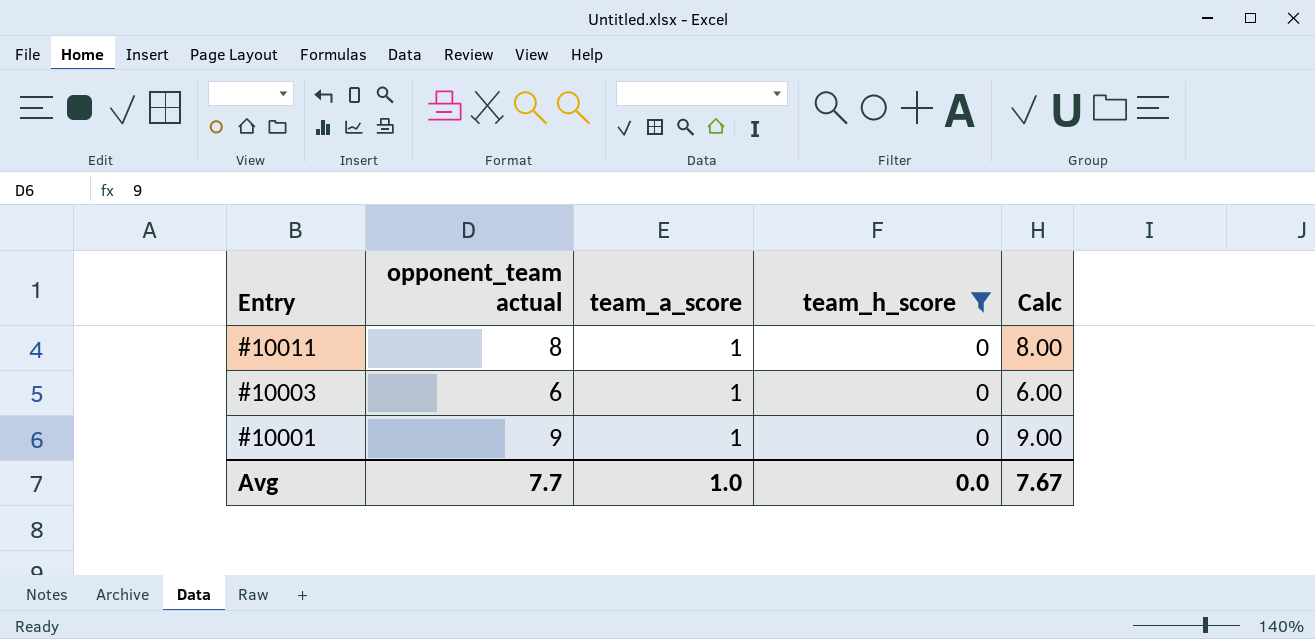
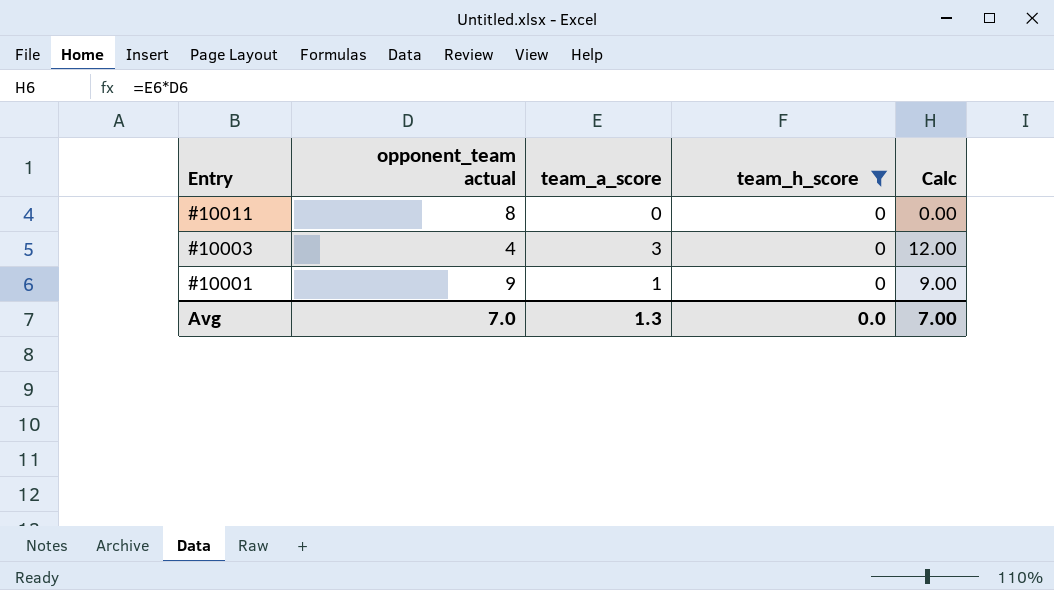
#10011 | team_a_score: 1 -> 0
#10011 | Calc: 8.00 -> 0.00
#10003 | opponent_team actual: 6 -> 4
#10003 | team_a_score: 1 -> 3
#10003 | Calc: 6.00 -> 12.00
Avg | opponent_team actual: 7.7 -> 7.0
Avg | team_a_score: 1.0 -> 1.3
Avg | Calc: 7.67 -> 7.00

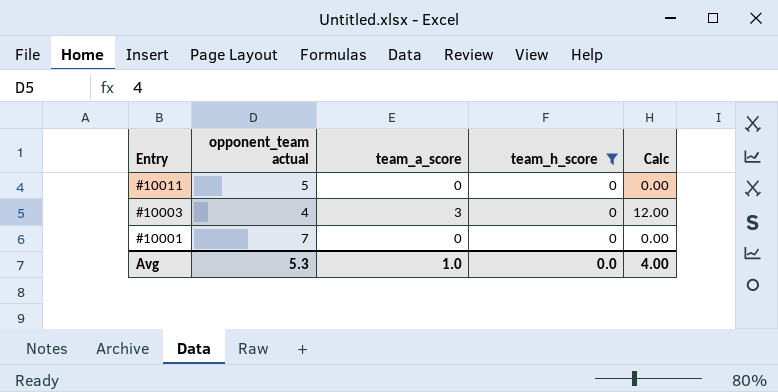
#10011 | opponent_team actual: 8 -> 5
#10001 | opponent_team actual: 9 -> 7
#10001 | team_a_score: 1 -> 0
#10001 | Calc: 9.00 -> 0.00
Avg | opponent_team actual: 7.0 -> 5.3
Avg | team_a_score: 1.3 -> 1.0
Avg | Calc: 7.00 -> 4.00

